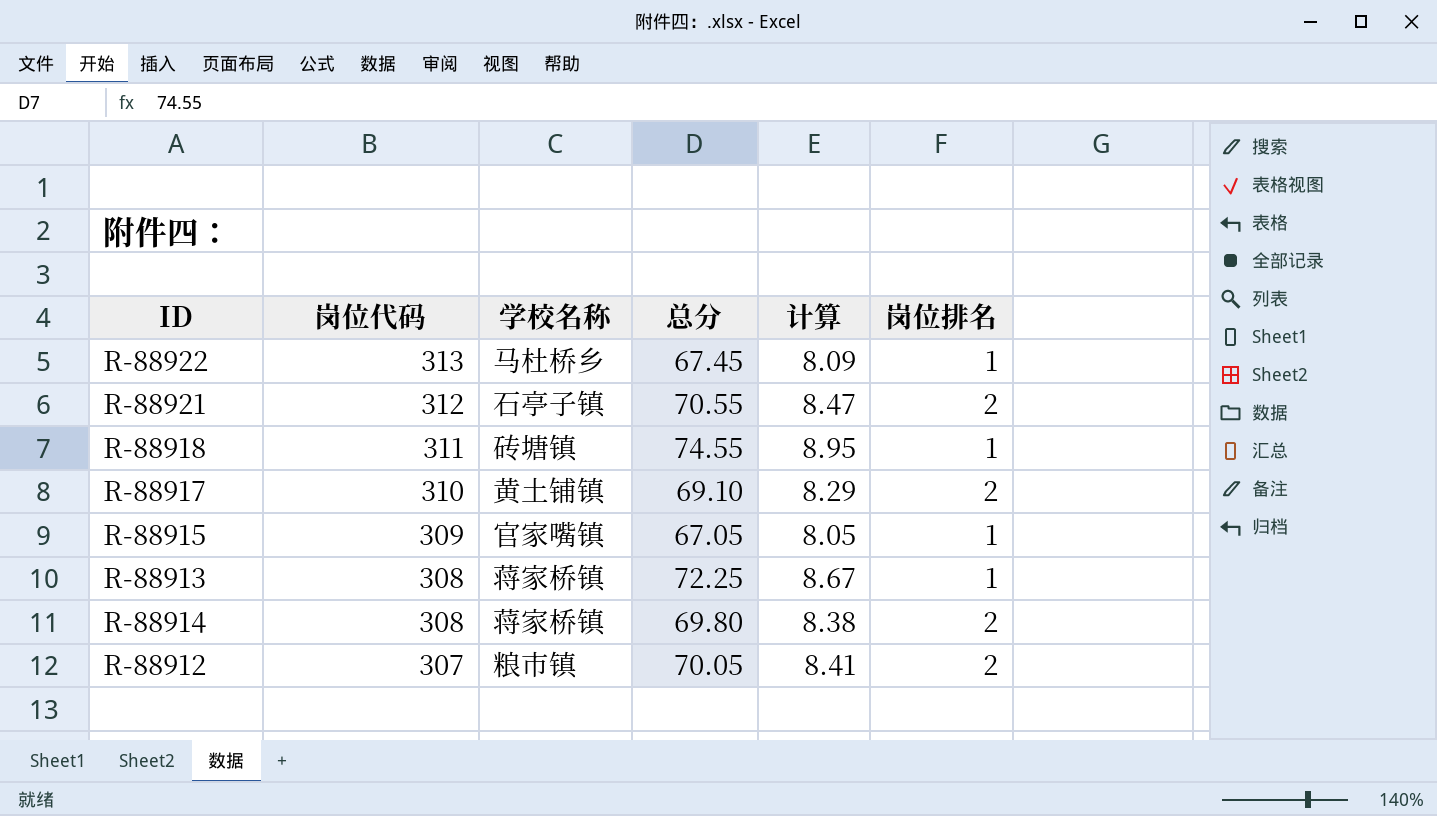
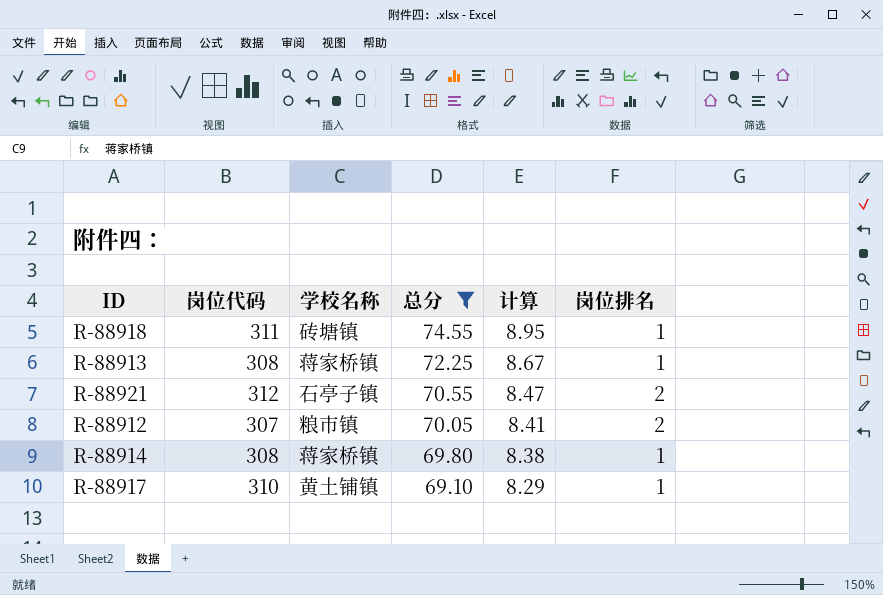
filter: none -> 总分 >= 69.10
row order: 岗位代码 descending -> 总分 descending
R-88914 | 岗位排名: 2 -> 1
R-88917 | 岗位排名: 2 -> 1

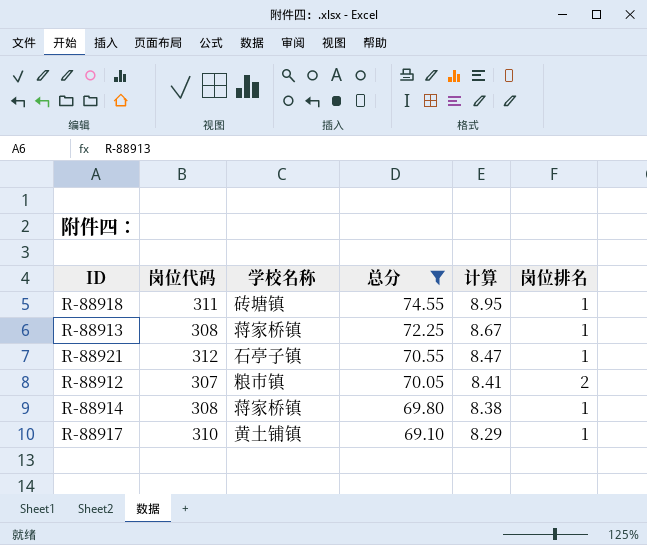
R-88921 | 岗位排名: 2 -> 1

